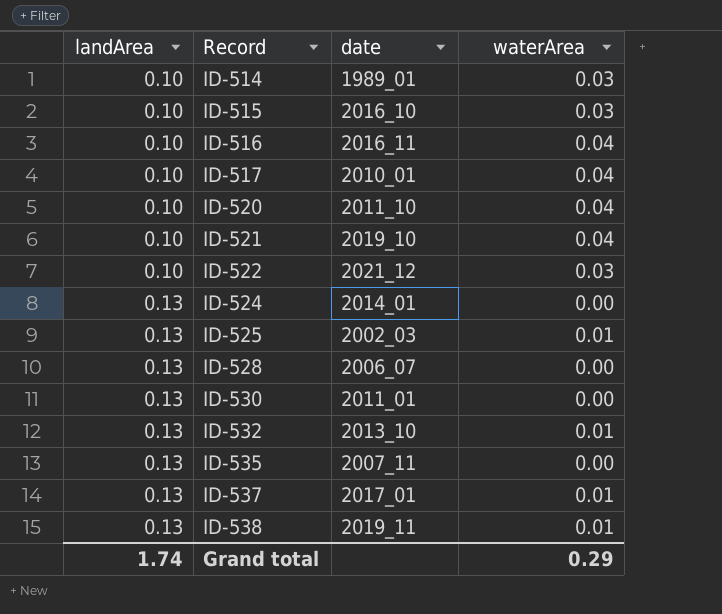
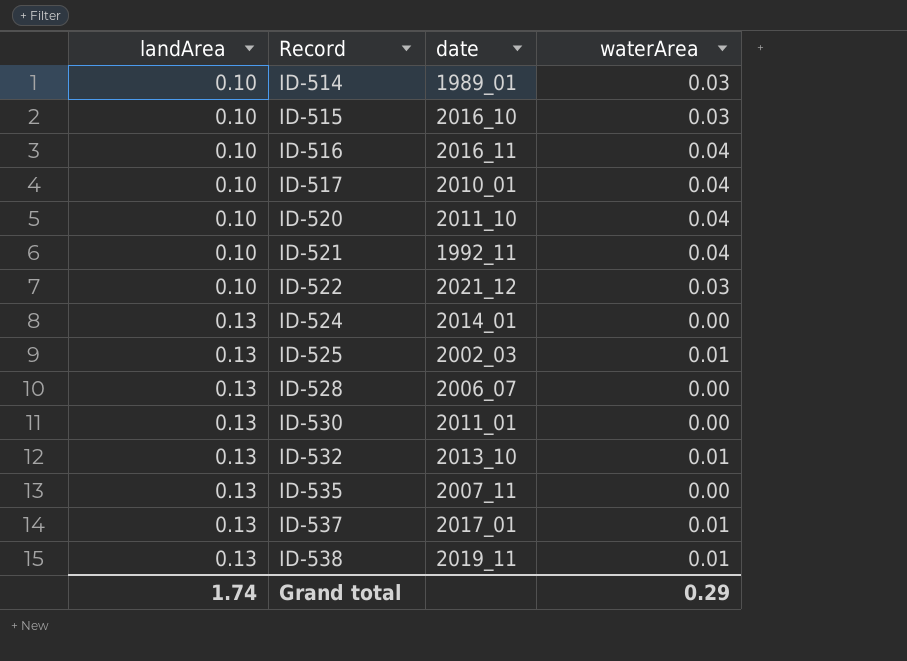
ID-521 | date: 2019_10 -> 1992_11

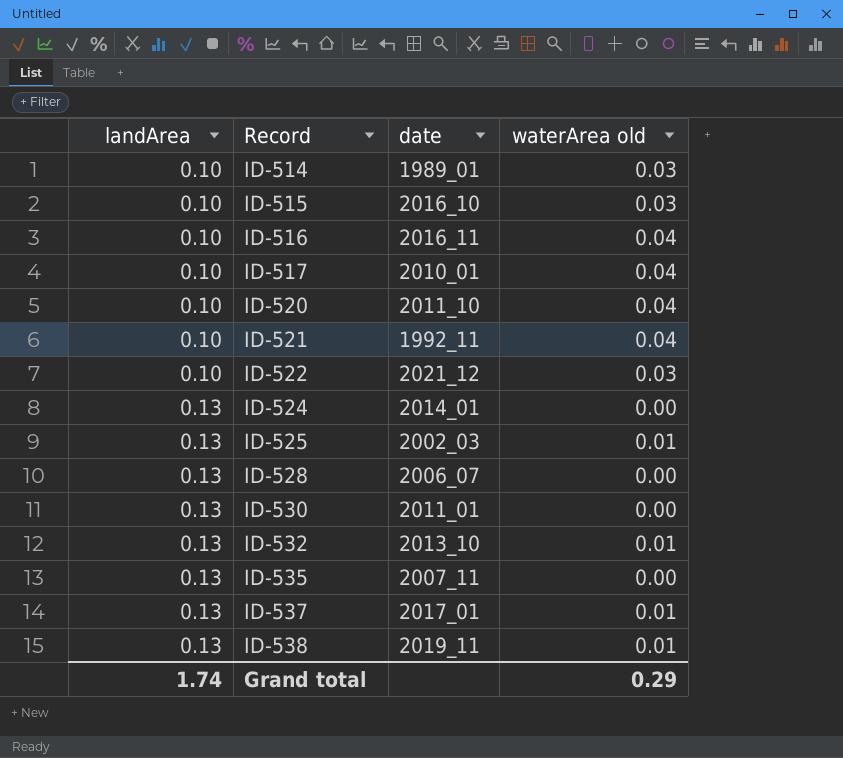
column name: waterArea -> waterArea old

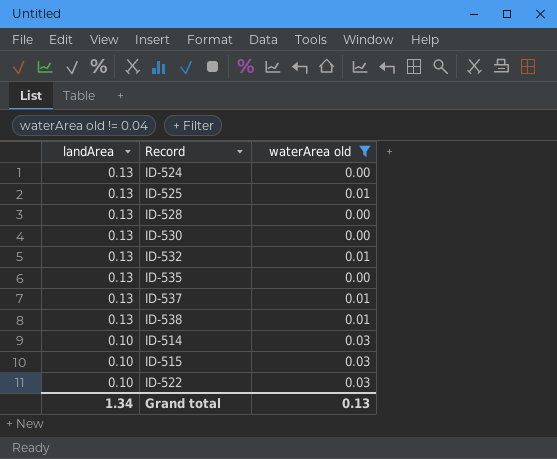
filter: none -> waterArea old != 0.04
row order: landArea ascending -> landArea descending
column date | position: 3 -> none
Grand total | landArea: 1.74 -> 1.34
Grand total | waterArea old: 0.29 -> 0.13

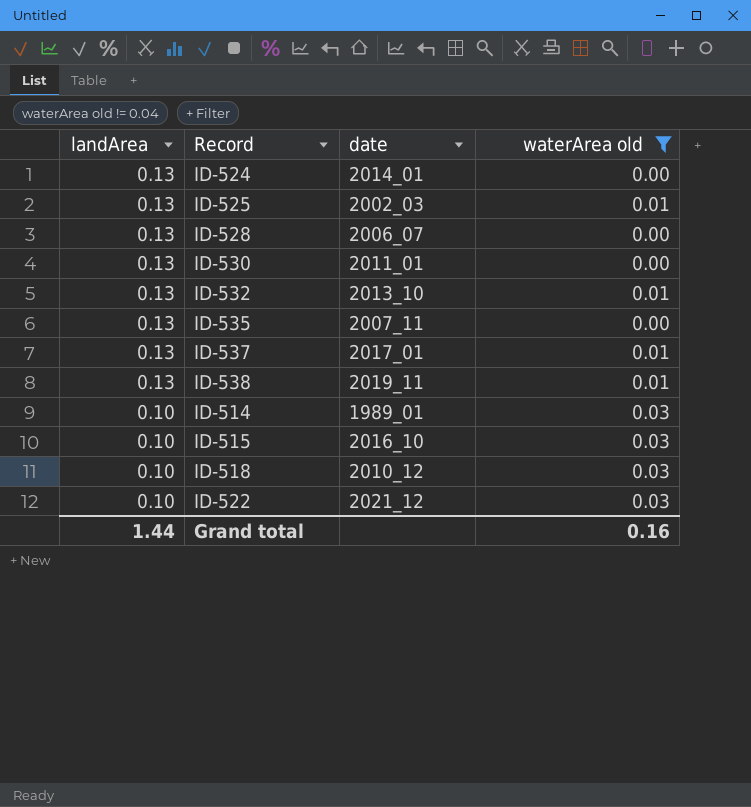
column date | position: none -> 3
row ID-518: none -> 0.10 | 2010_12 | 0.03
Grand total | landArea: 1.34 -> 1.44
Grand total | waterArea old: 0.13 -> 0.16

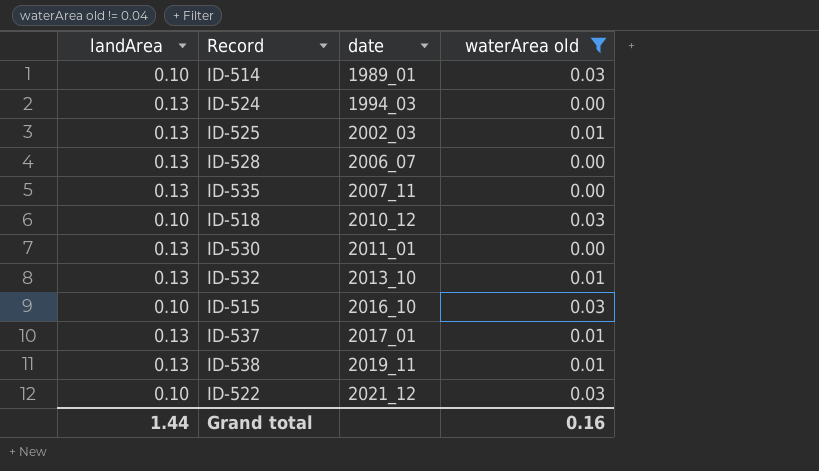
row order: landArea descending -> date ascending
ID-524 | date: 2014_01 -> 1994_03

